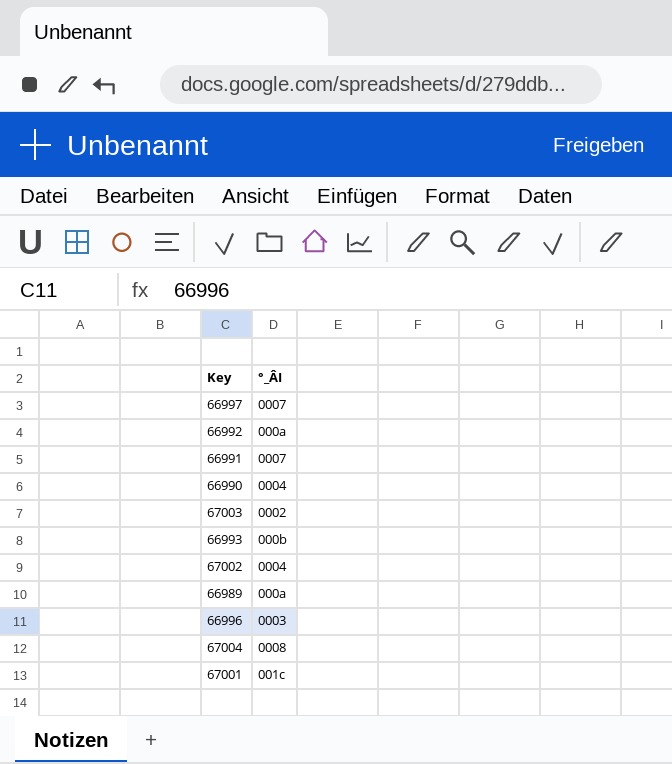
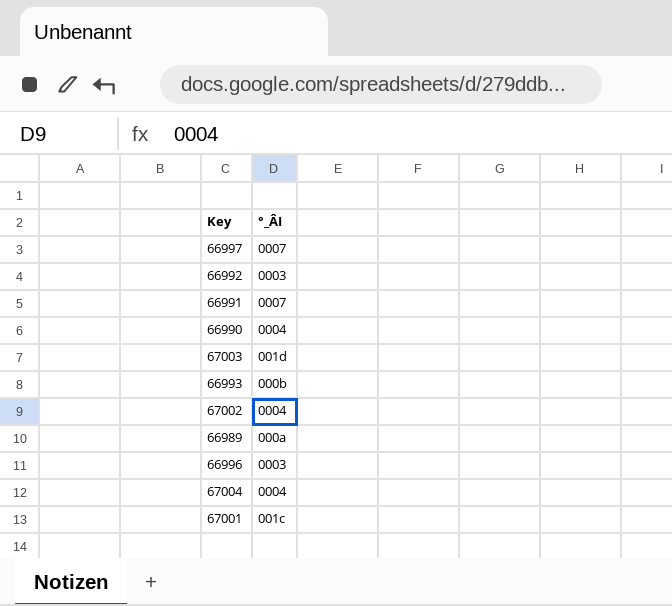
66992 | °_ÂI: 000a -> 0003
67003 | °_ÂI: 0002 -> 001d
67004 | °_ÂI: 0008 -> 0004

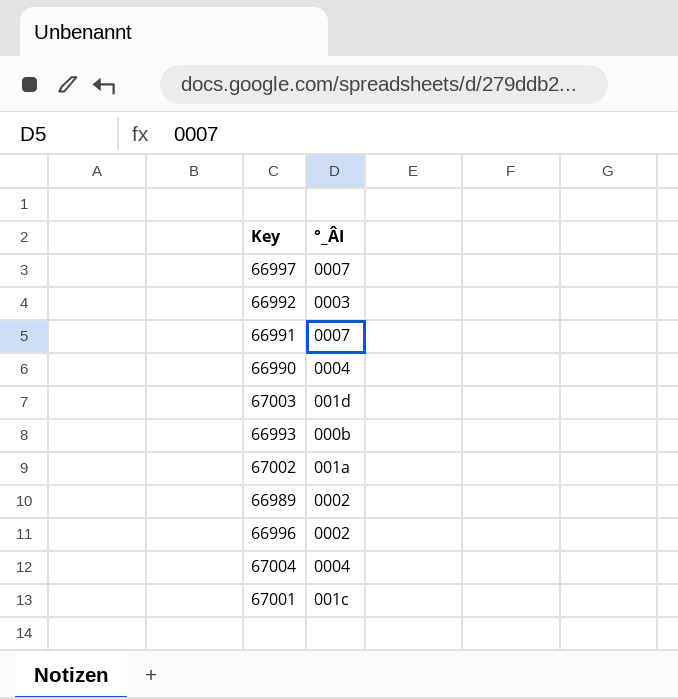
67002 | °_ÂI: 0004 -> 001a
66989 | °_ÂI: 000a -> 0002
66996 | °_ÂI: 0003 -> 0002

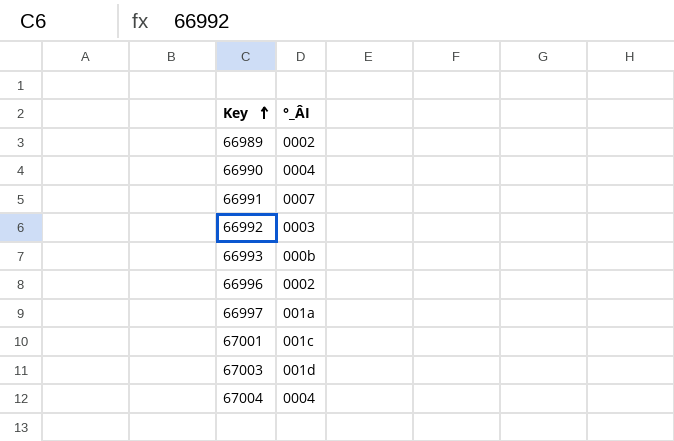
row order: none -> Key ascending
row 67002: 001a -> none
66997 | °_ÂI: 0007 -> 001a

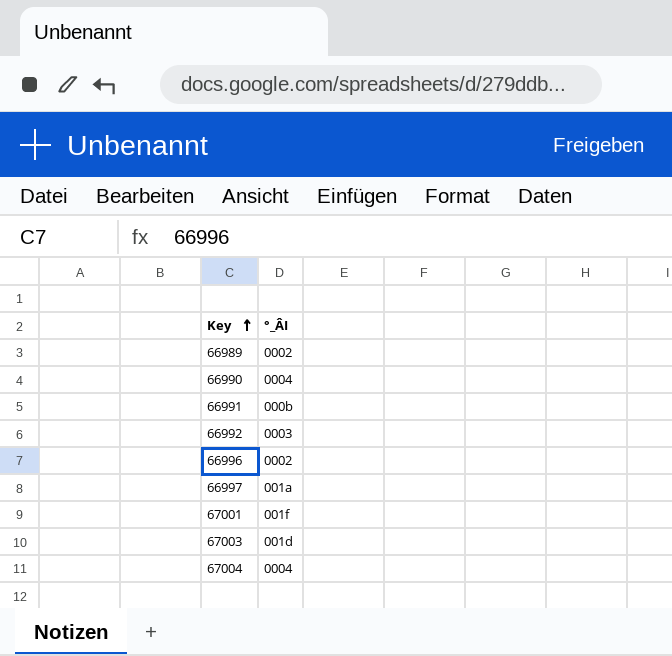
row 66993: 000b -> none
66991 | °_ÂI: 0007 -> 000b
67001 | °_ÂI: 001c -> 001f

